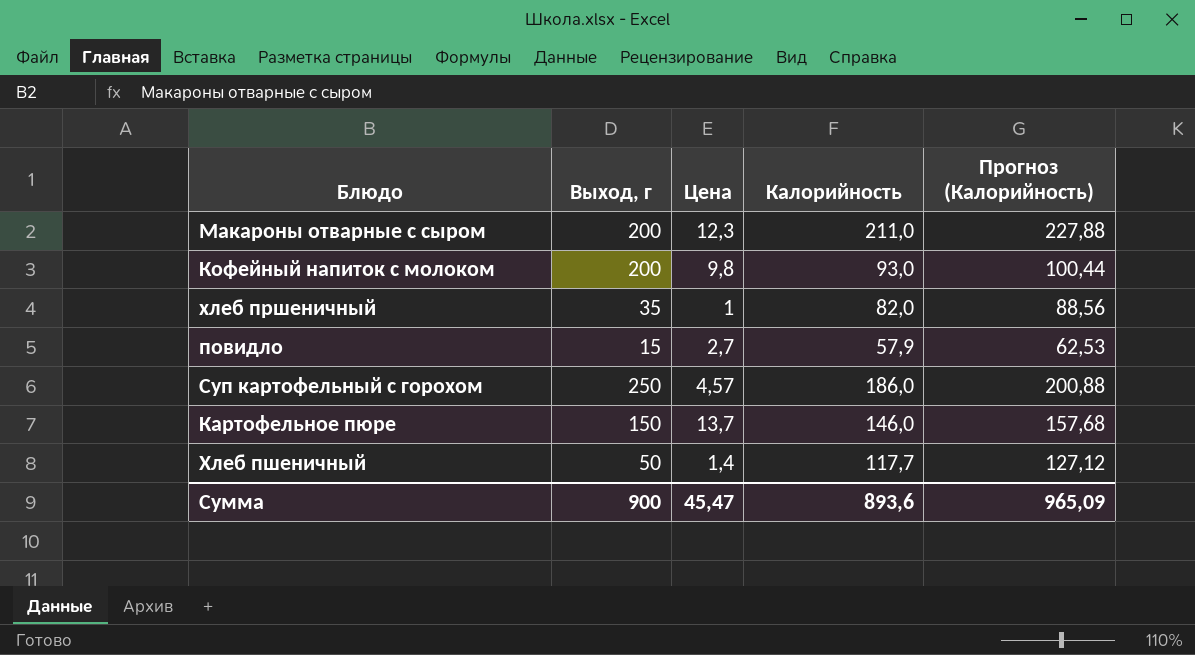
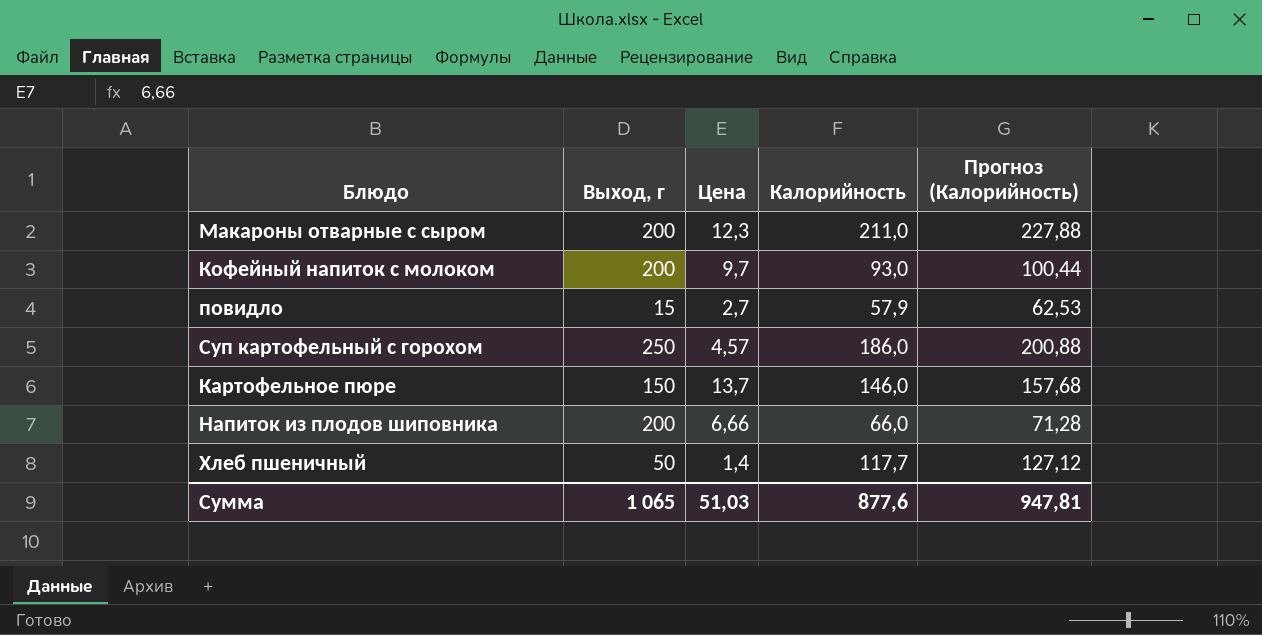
row хлеб пршеничный: 35 | 1 | 82,0 | 88,56 -> none
Кофейный напиток с молоком | Цена: 9,8 -> 9,7
row Напиток из плодов шиповника: none -> 200 | 6,66 | 66,0 | 71,28
Сумма | Выход, г: 900 -> 1 065
Сумма | Цена: 45,47 -> 51,03
Сумма | Калорийность: 893,6 -> 877,6
Сумма | Прогноз (Калорийность): 965,09 -> 947,81

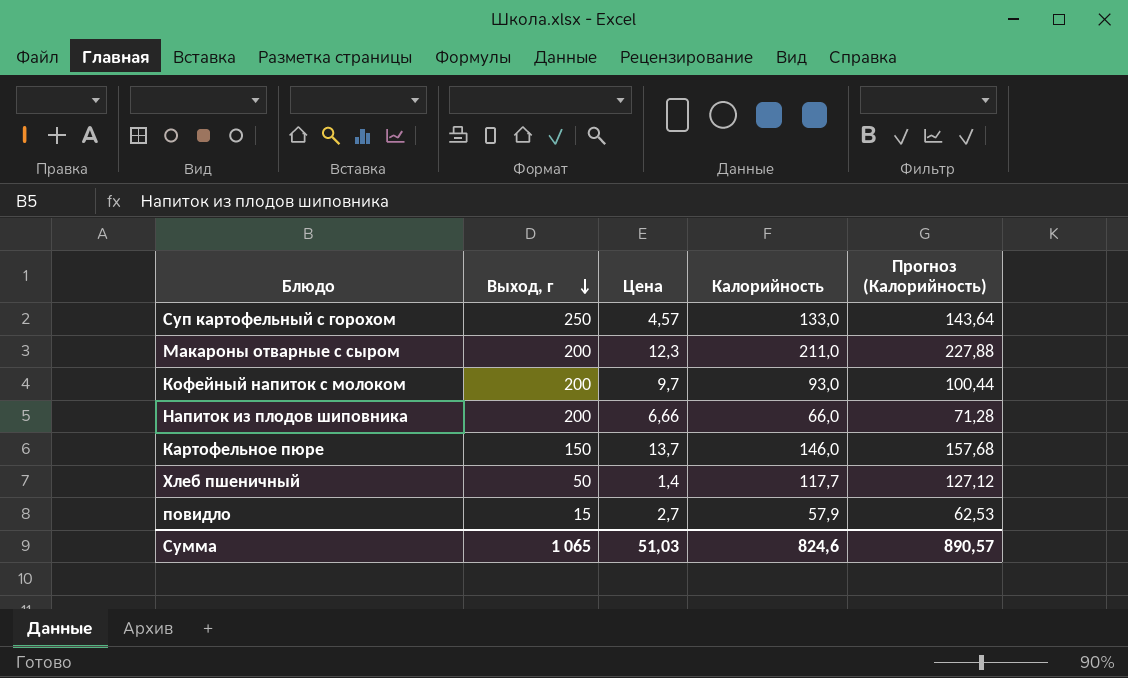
row order: none -> Выход, г descending
Суп картофельный с горохом | Калорийность: 186,0 -> 133,0
Суп картофельный с горохом | Прогноз (Калорийность): 200,88 -> 143,64
Сумма | Калорийность: 877,6 -> 824,6
Сумма | Прогноз (Калорийность): 947,81 -> 890,57

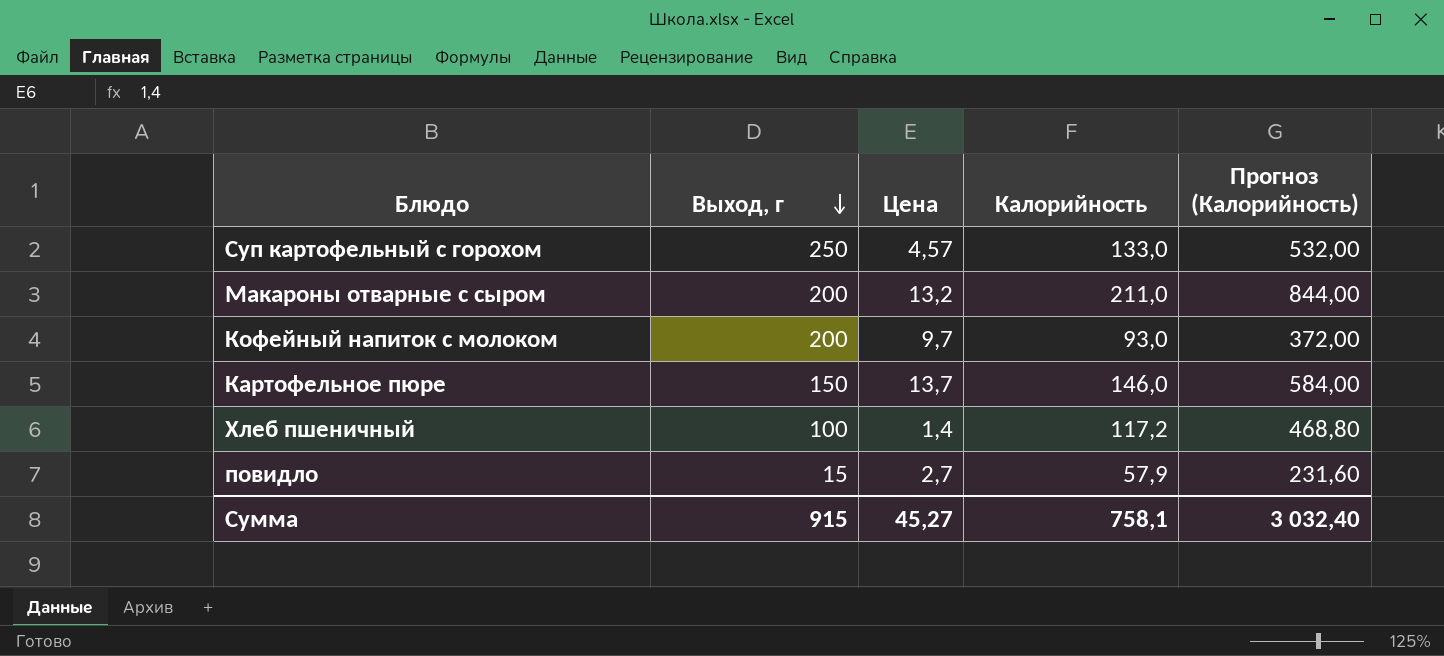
column Прогноз (Калорийность) | formula: [Калорийность] * 1,08 -> [Калорийность] * 4
row Напиток из плодов шиповника: 200 | 6,66 | 66,0 | 71,28 -> none
Макароны отварные с сыром | Цена: 12,3 -> 13,2
Хлеб пшеничный | Выход, г: 50 -> 100
Хлеб пшеничный | Калорийность: 117,7 -> 117,2
Сумма | Выход, г: 1 065 -> 915
Сумма | Цена: 51,03 -> 45,27
Сумма | Калорийность: 824,6 -> 758,1
Сумма | Прогноз (Калорийность): 890,57 -> 3 032,40

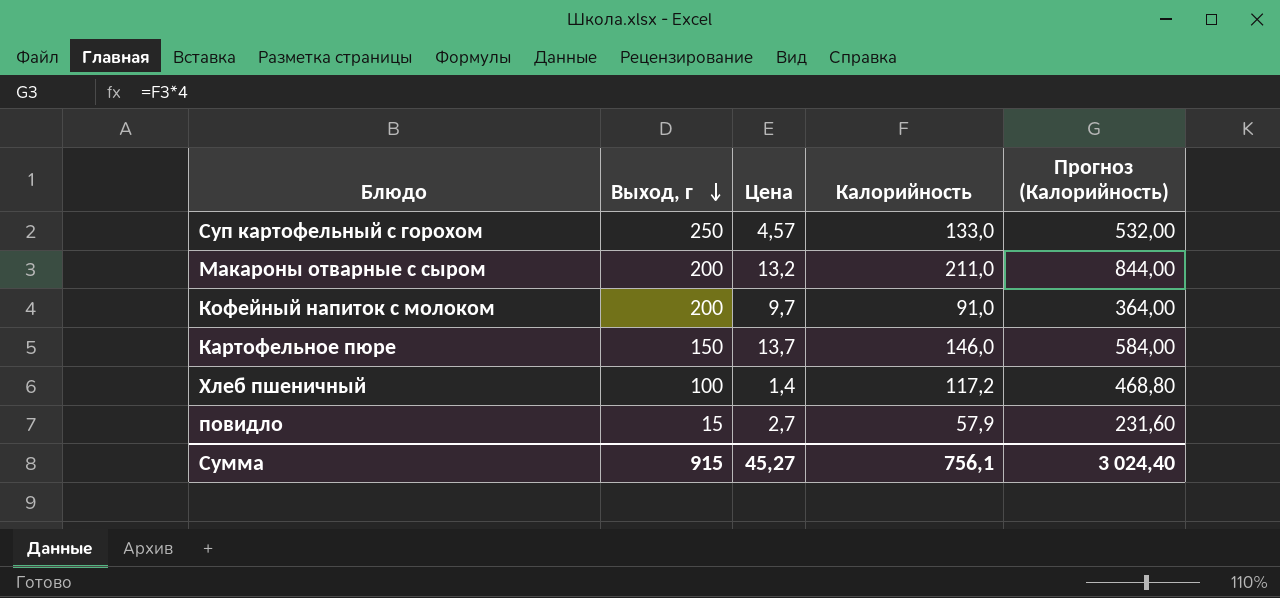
Кофейный напиток с молоком | Калорийность: 93,0 -> 91,0
Кофейный напиток с молоком | Прогноз (Калорийность): 372,00 -> 364,00
Сумма | Калорийность: 758,1 -> 756,1
Сумма | Прогноз (Калорийность): 3 032,40 -> 3 024,40

